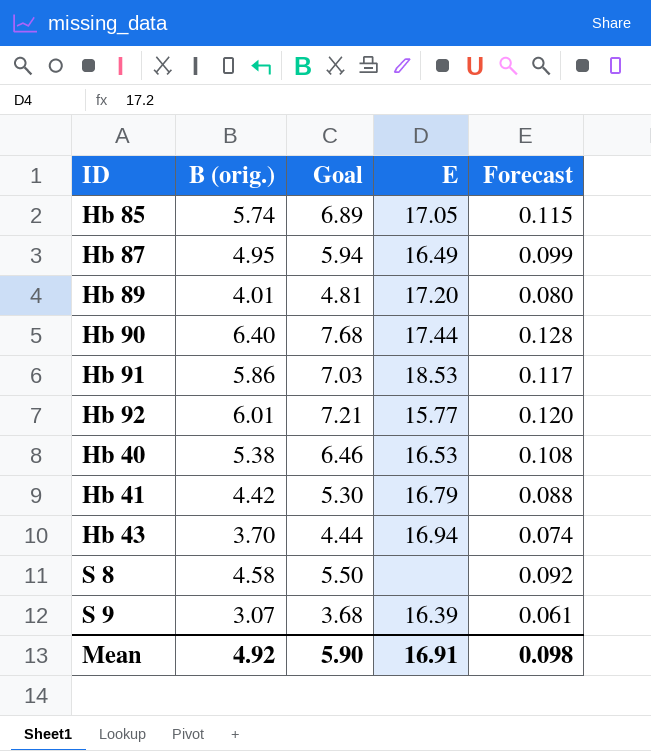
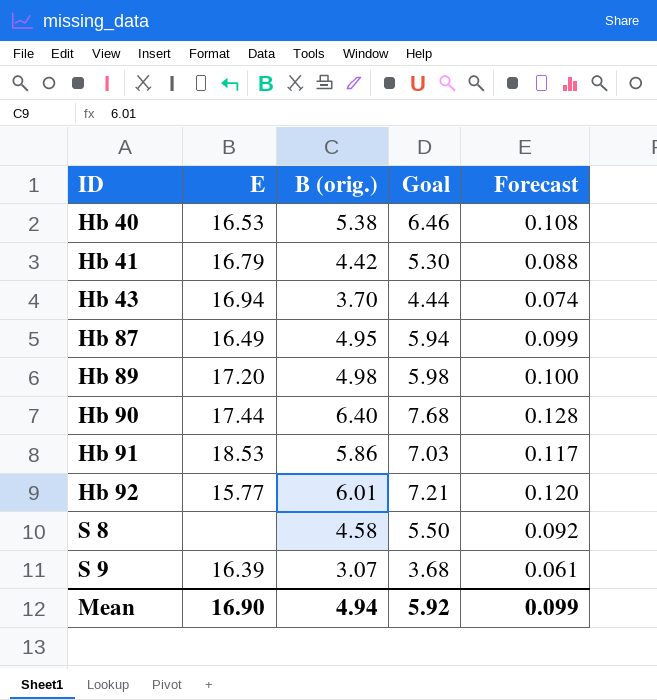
row order: none -> ID ascending
column E | position: 4 -> 2
row Hb 85: 5.74 | 6.89 | 17.05 | 0.115 -> none
Hb 89 | B (orig.): 4.01 -> 4.98
Hb 89 | Goal: 4.81 -> 5.98
Hb 89 | Forecast: 0.080 -> 0.100
Mean | E: 16.91 -> 16.90
Mean | B (orig.): 4.92 -> 4.94
Mean | Goal: 5.90 -> 5.92
Mean | Forecast: 0.098 -> 0.099

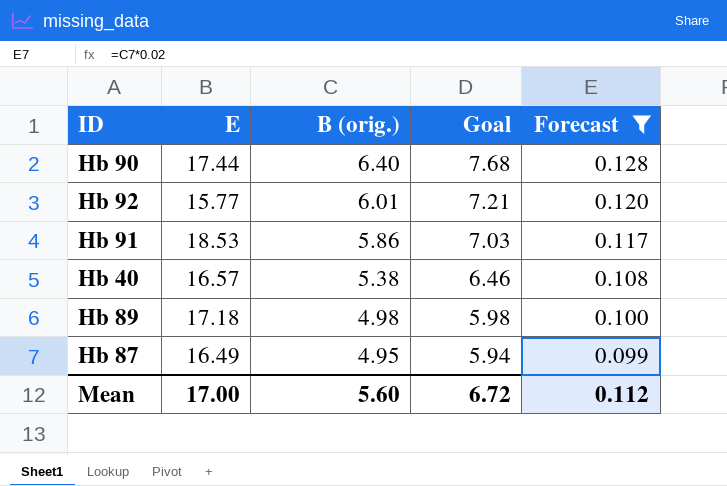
filter: none -> Forecast >= 0.099
row order: ID ascending -> B (orig.) descending
Hb 40 | E: 16.53 -> 16.57
Hb 89 | E: 17.20 -> 17.18
Mean | E: 16.90 -> 17.00
Mean | B (orig.): 4.94 -> 5.60
Mean | Goal: 5.92 -> 6.72
Mean | Forecast: 0.099 -> 0.112

